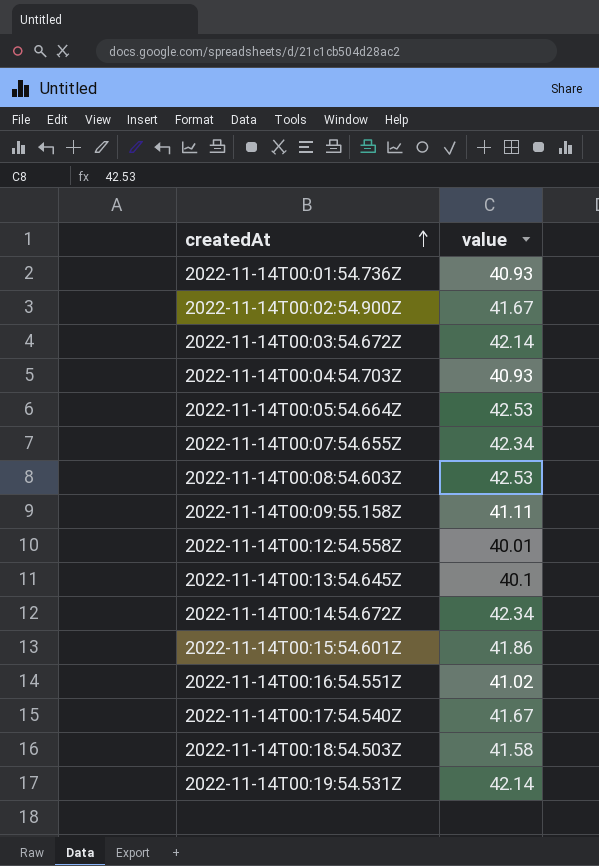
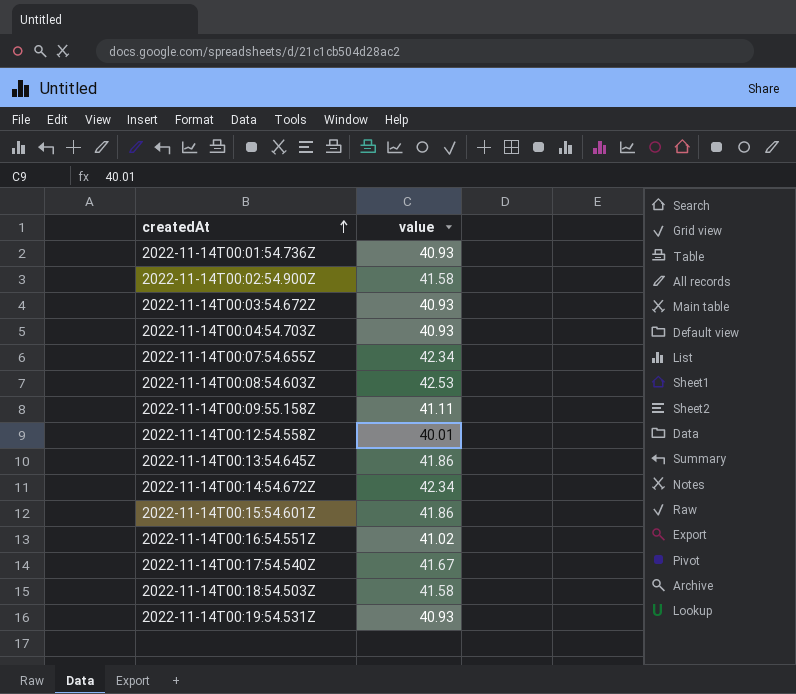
row 2022-11-14T00:05:54.664Z: 42.53 -> none
2022-11-14T00:02:54.900Z | value: 41.67 -> 41.58
2022-11-14T00:03:54.672Z | value: 42.14 -> 40.93
2022-11-14T00:13:54.645Z | value: 40.1 -> 41.86
2022-11-14T00:19:54.531Z | value: 42.14 -> 40.93

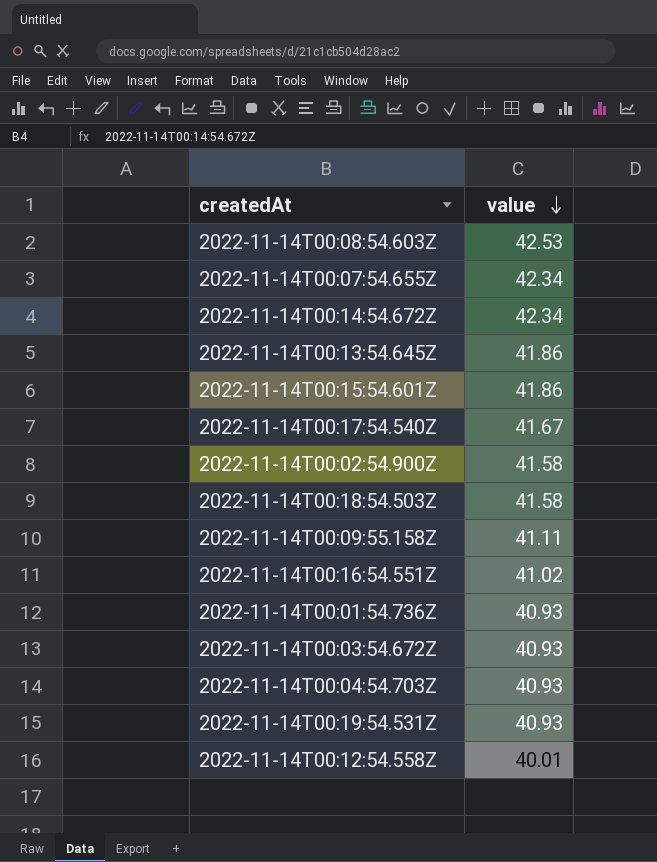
row order: createdAt ascending -> value descending

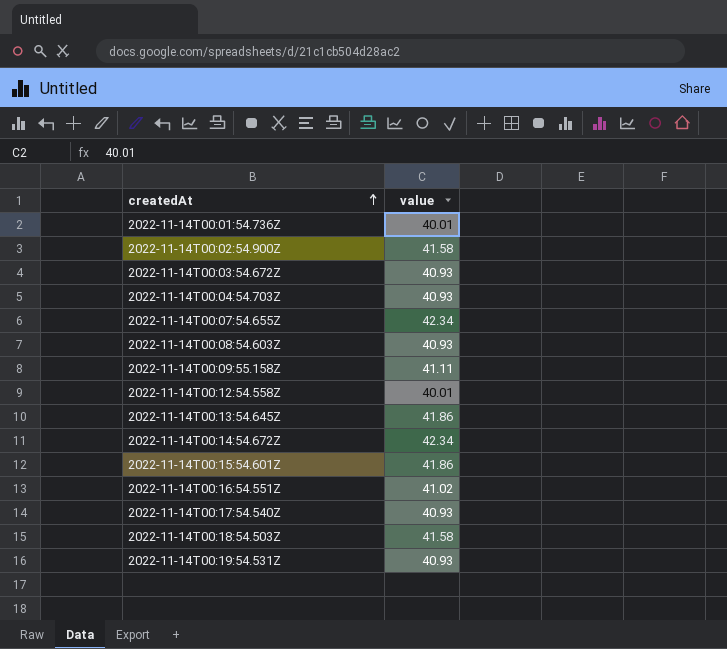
row order: value descending -> createdAt ascending
2022-11-14T00:01:54.736Z | value: 40.93 -> 40.01
2022-11-14T00:08:54.603Z | value: 42.53 -> 40.93
2022-11-14T00:17:54.540Z | value: 41.67 -> 40.93

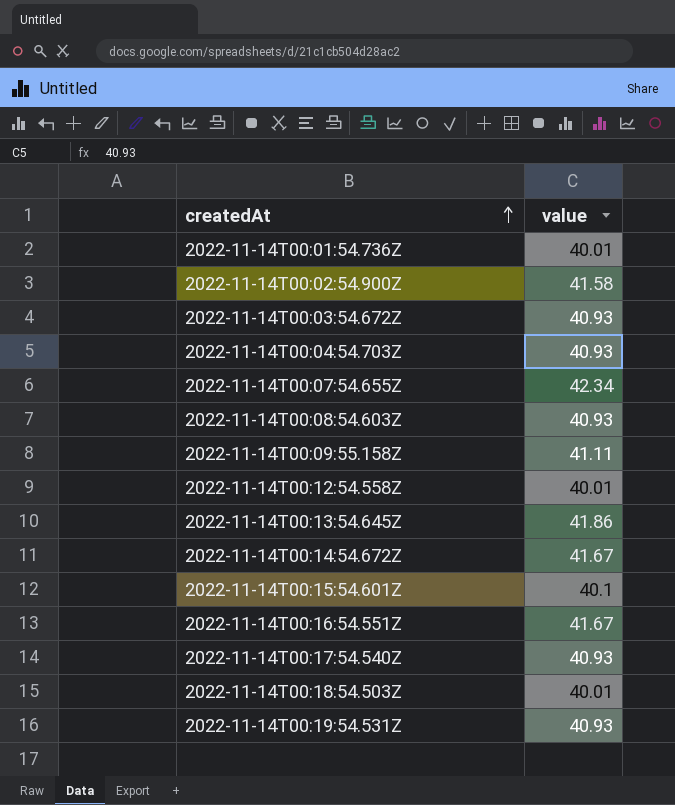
2022-11-14T00:14:54.672Z | value: 42.34 -> 41.67
2022-11-14T00:15:54.601Z | value: 41.86 -> 40.1
2022-11-14T00:16:54.551Z | value: 41.02 -> 41.67
2022-11-14T00:18:54.503Z | value: 41.58 -> 40.01

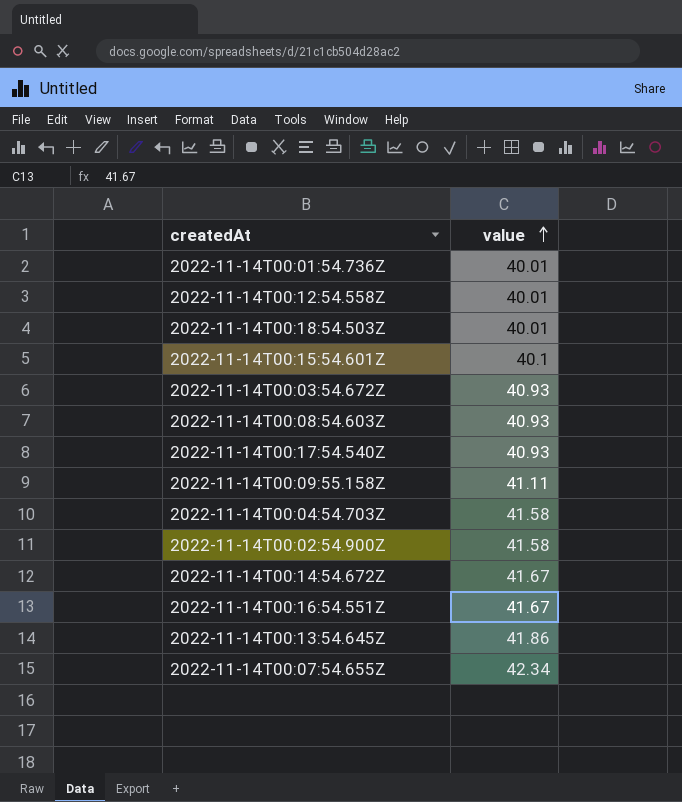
row order: createdAt ascending -> value ascending
row 2022-11-14T00:19:54.531Z: 40.93 -> none
2022-11-14T00:04:54.703Z | value: 40.93 -> 41.58

